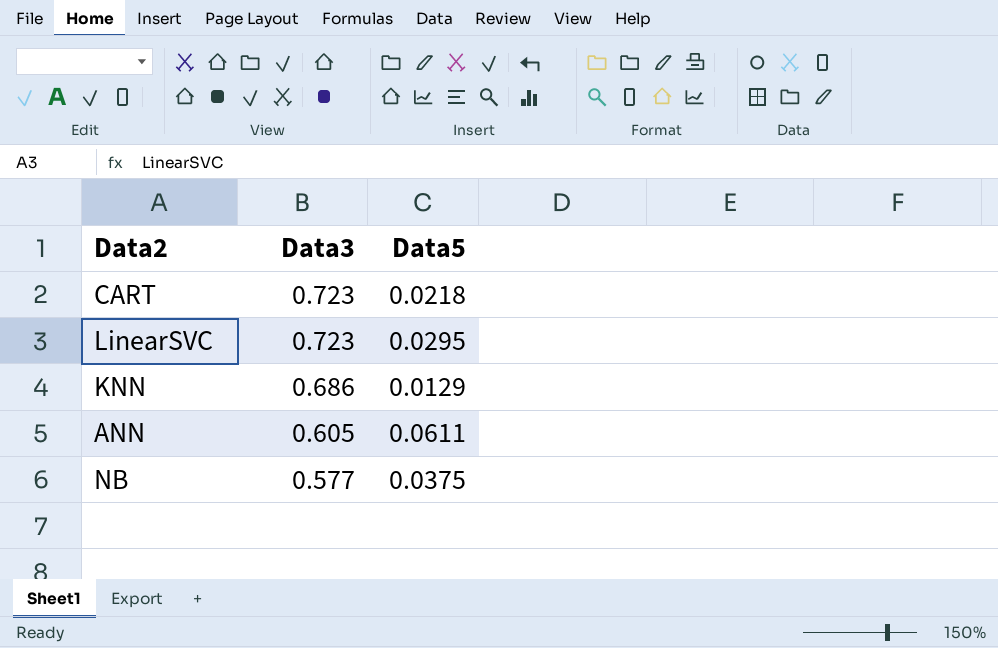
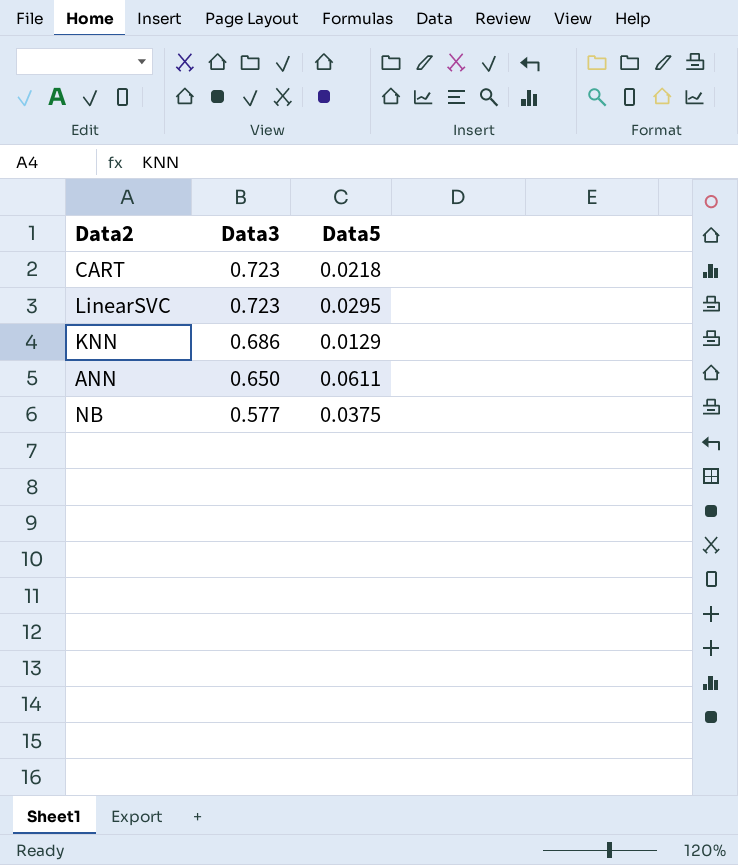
ANN | Data3: 0.605 -> 0.650

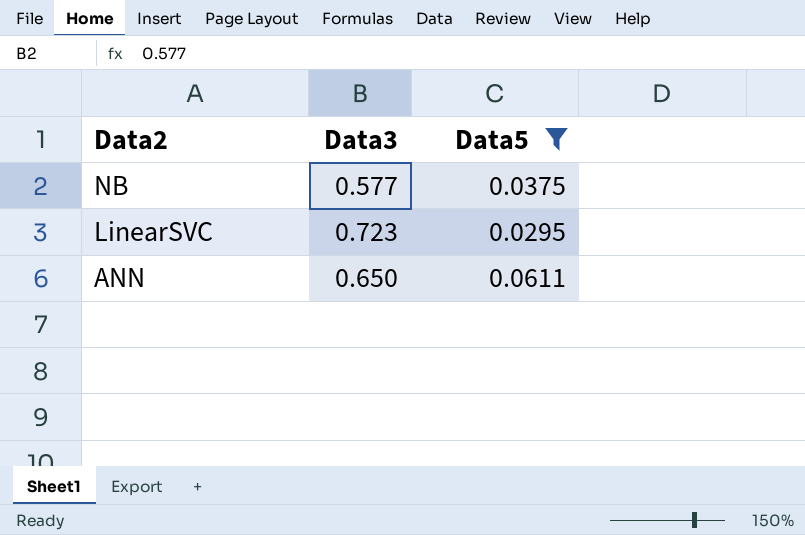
filter: none -> Data5 >= 0.0295
row order: Data3 descending -> Data2 descending

